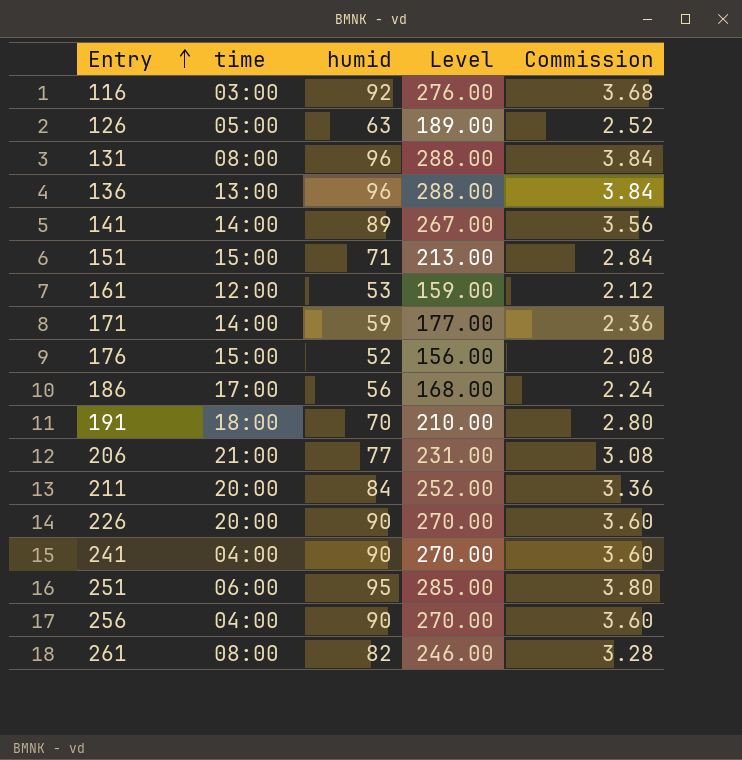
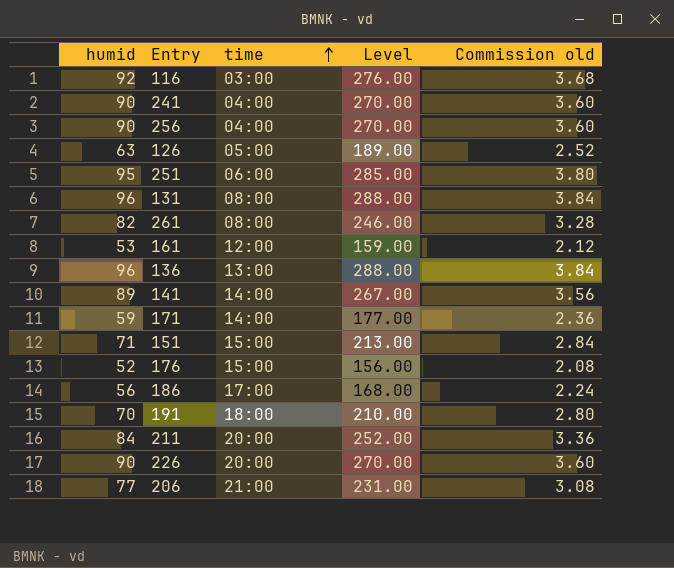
row order: Entry ascending -> time ascending
column humid | position: 3 -> 1
column name: Commission -> Commission old

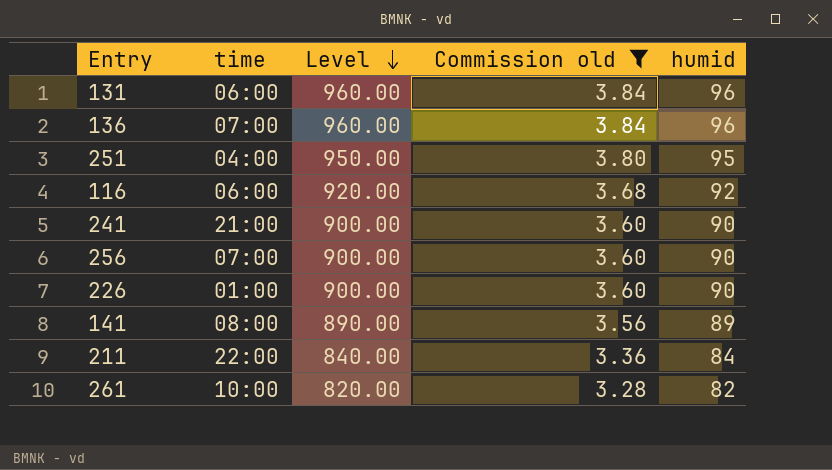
filter: none -> Commission old >= 3.28
row order: time ascending -> Level descending
column Level | formula: [humid] * 3 -> [humid] * 10
column humid | position: 1 -> 5
131 | time: 08:00 -> 06:00
136 | time: 13:00 -> 07:00
251 | time: 06:00 -> 04:00
116 | time: 03:00 -> 06:00
241 | time: 04:00 -> 21:00
256 | time: 04:00 -> 07:00
226 | time: 20:00 -> 01:00
141 | time: 14:00 -> 08:00
211 | time: 20:00 -> 22:00
261 | time: 08:00 -> 10:00

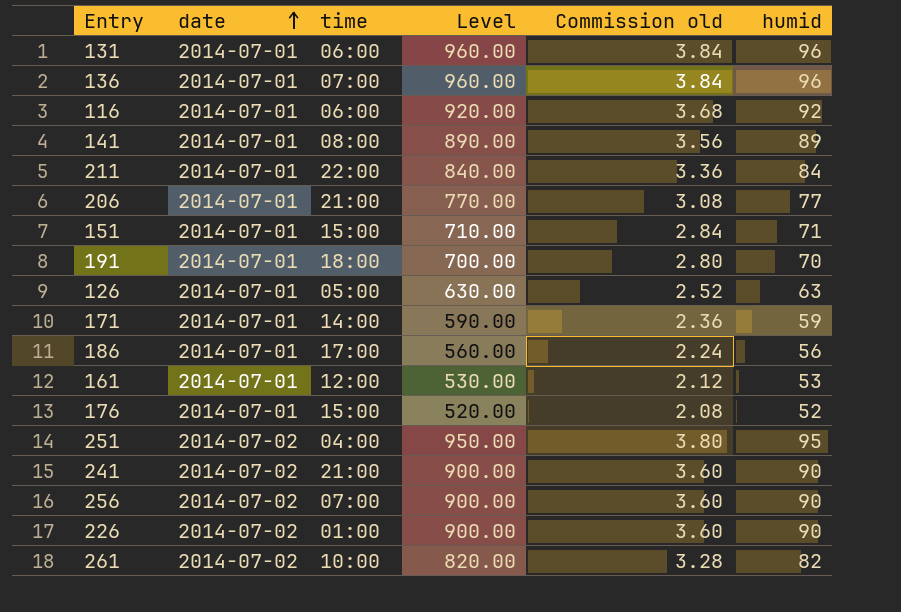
filter: Commission old >= 3.28 -> none
row order: Level descending -> date ascending
column date | position: none -> 2

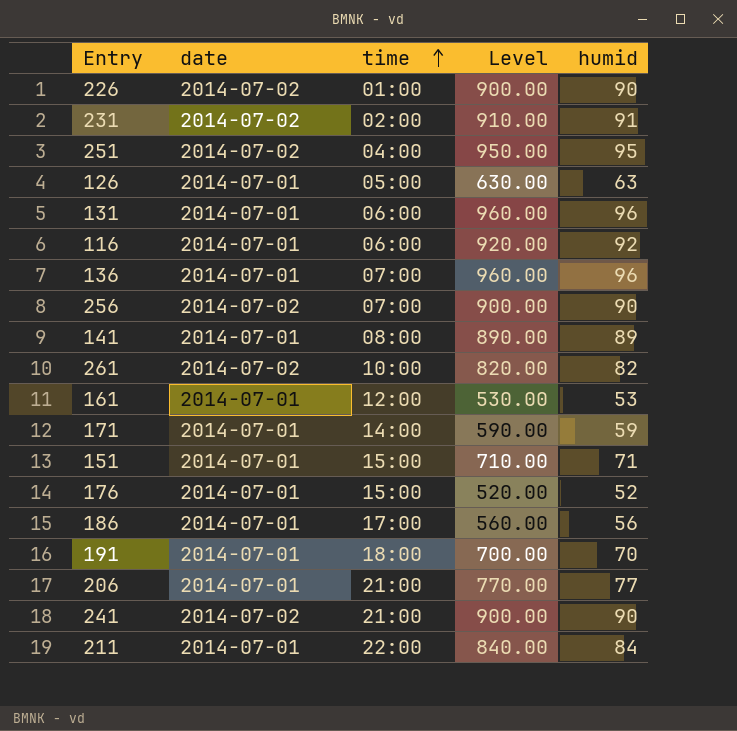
row order: date ascending -> time ascending
column Commission old | formula: [humid] * 0.04 -> none
row 231: none -> 2014-07-02 | 02:00 | 910.00 | 91

